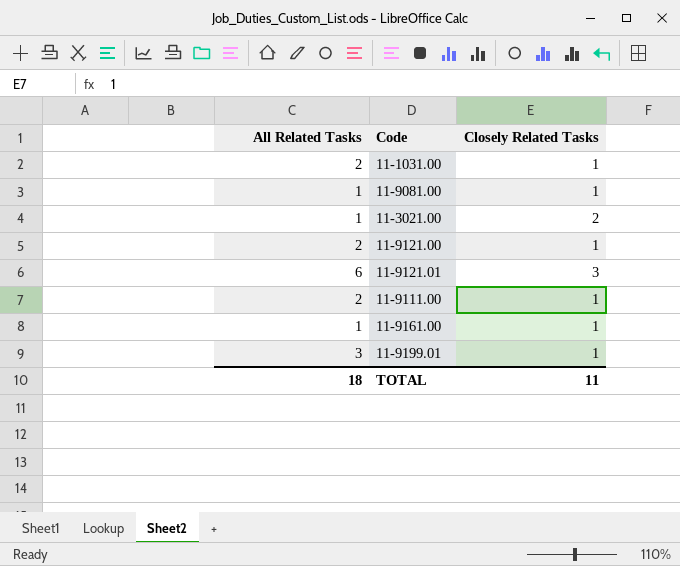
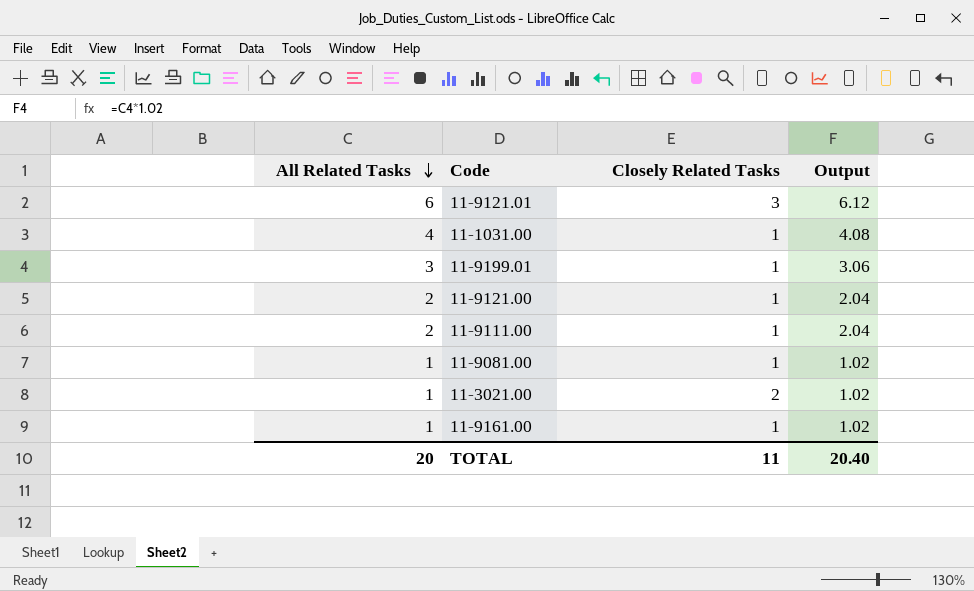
row order: none -> All Related Tasks descending
column Output | formula: none -> [All Related Tasks] * 1.02
11-1031.00 | All Related Tasks: 2 -> 4
TOTAL | All Related Tasks: 18 -> 20

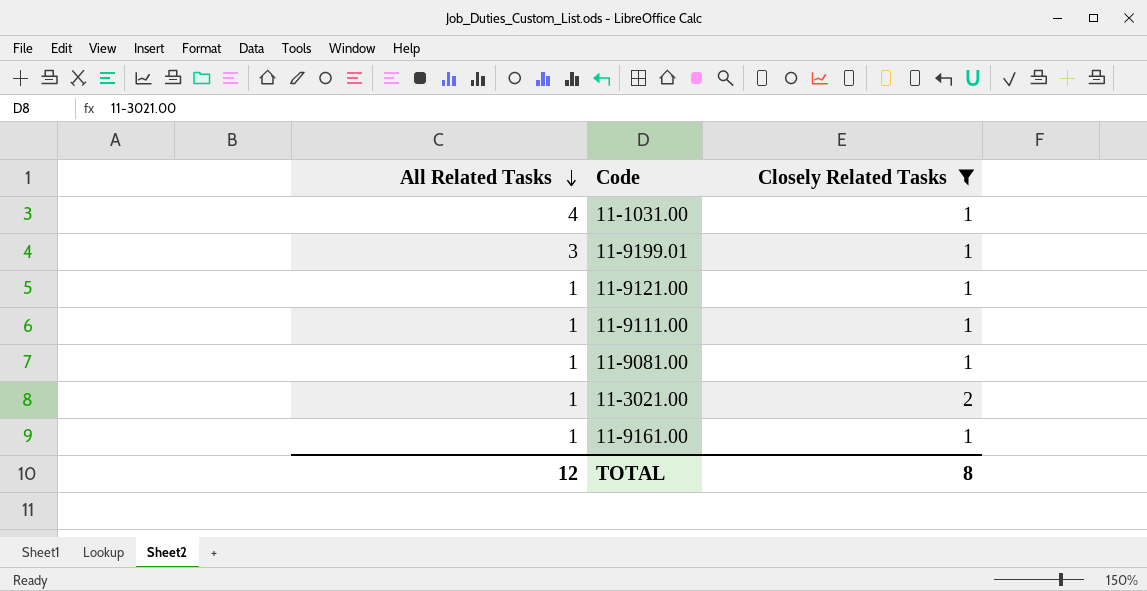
filter: none -> Closely Related Tasks != 3
column Output | formula: [All Related Tasks] * 1.02 -> none
11-9121.00 | All Related Tasks: 2 -> 1
11-9111.00 | All Related Tasks: 2 -> 1
TOTAL | All Related Tasks: 20 -> 12
TOTAL | Closely Related Tasks: 11 -> 8

